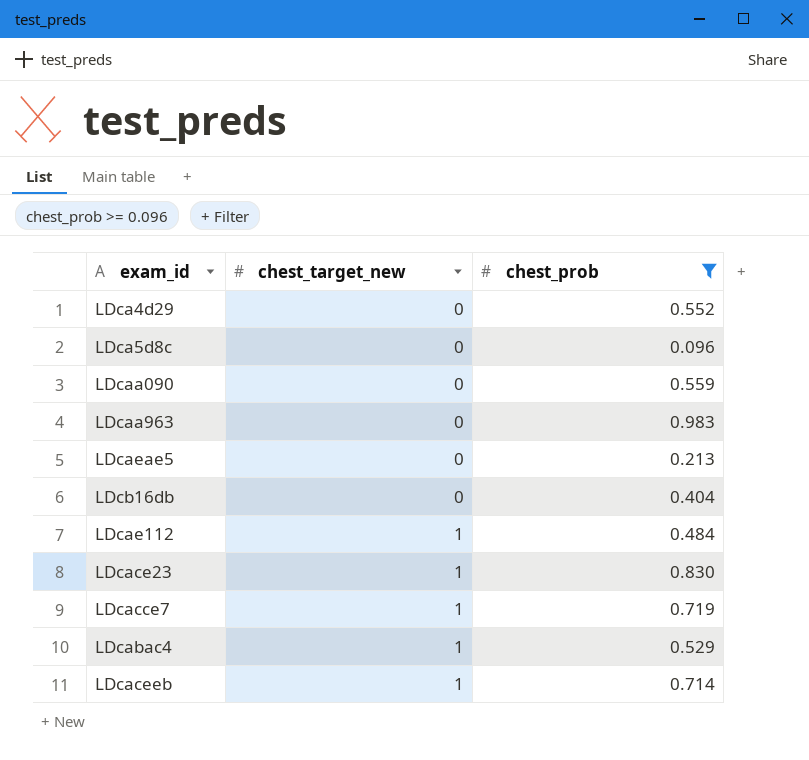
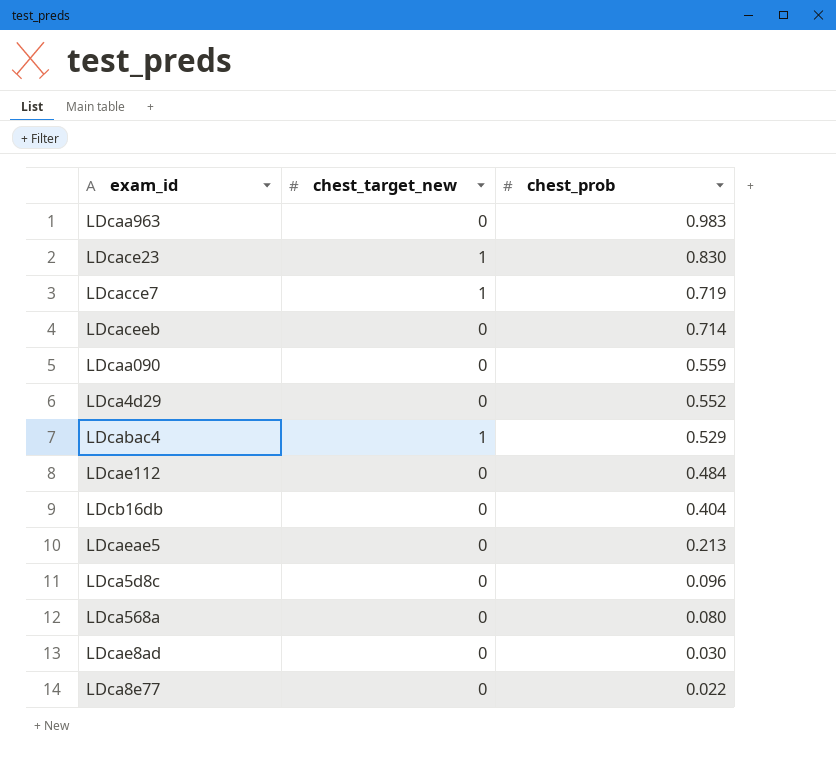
filter: chest_prob >= 0.096 -> none
row order: chest_target_new ascending -> chest_prob descending
LDcaceeb | chest_target_new: 1 -> 0
LDcae112 | chest_target_new: 1 -> 0

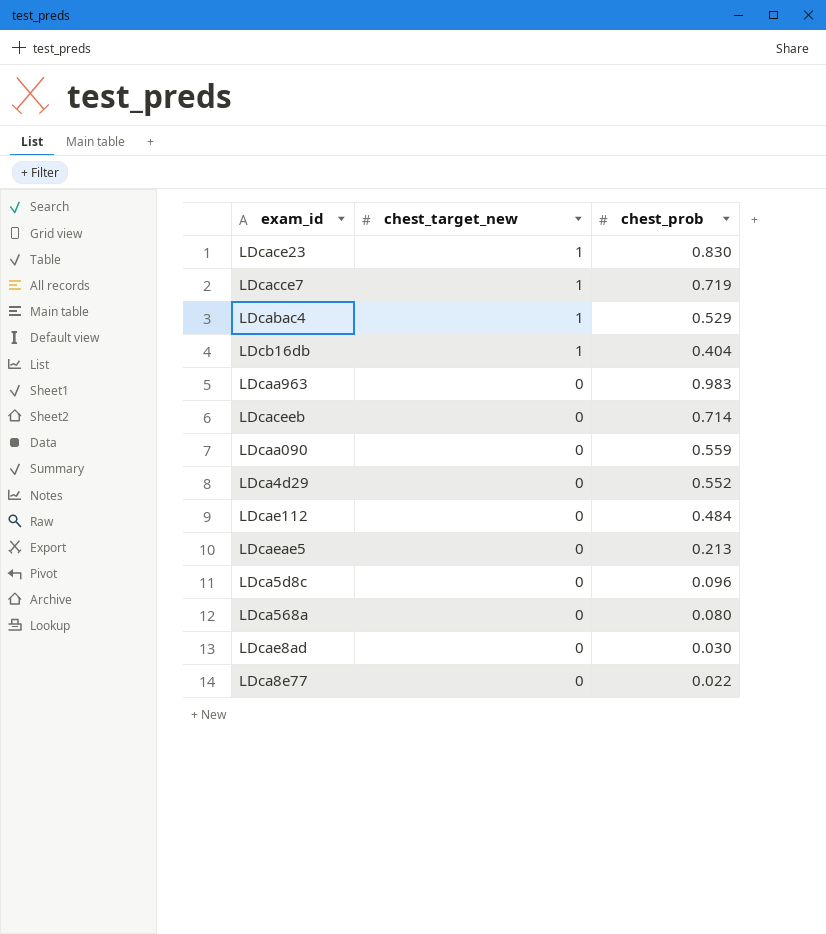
row order: chest_prob descending -> chest_target_new descending
LDcb16db | chest_target_new: 0 -> 1

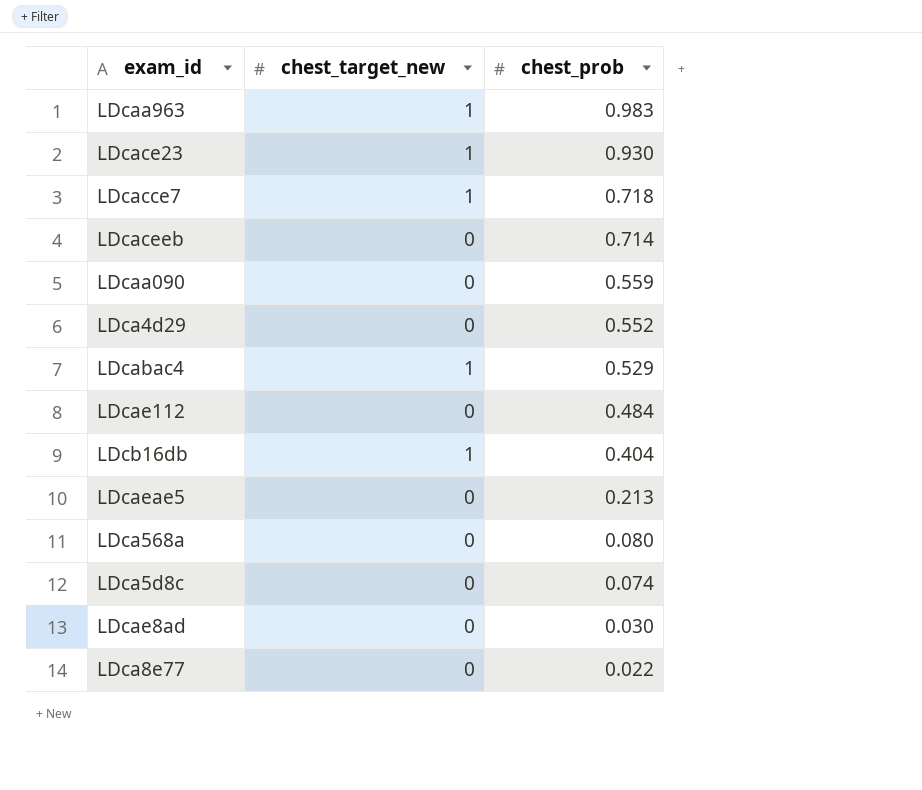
row order: chest_target_new descending -> chest_prob descending
LDcaa963 | chest_target_new: 0 -> 1
LDcace23 | chest_prob: 0.830 -> 0.930
LDcacce7 | chest_prob: 0.719 -> 0.718
LDca5d8c | chest_prob: 0.096 -> 0.074

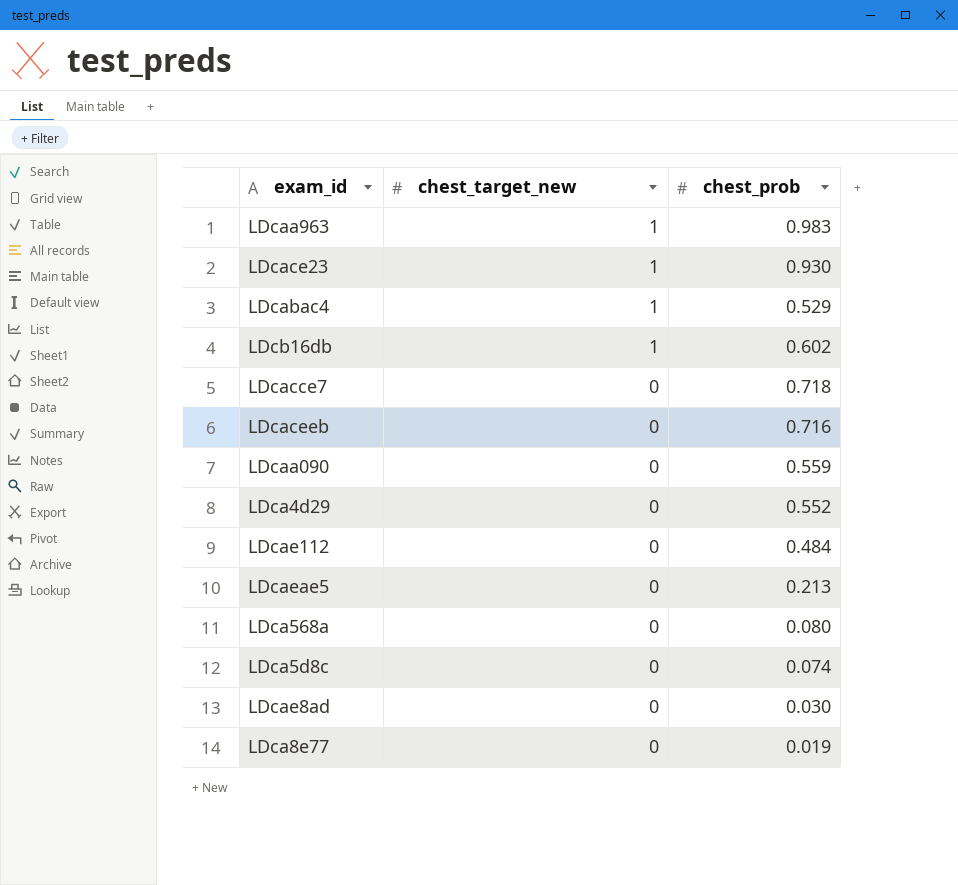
row order: chest_prob descending -> chest_target_new descending
LDcb16db | chest_prob: 0.404 -> 0.602
LDcacce7 | chest_target_new: 1 -> 0
LDcaceeb | chest_prob: 0.714 -> 0.716
LDca8e77 | chest_prob: 0.022 -> 0.019

